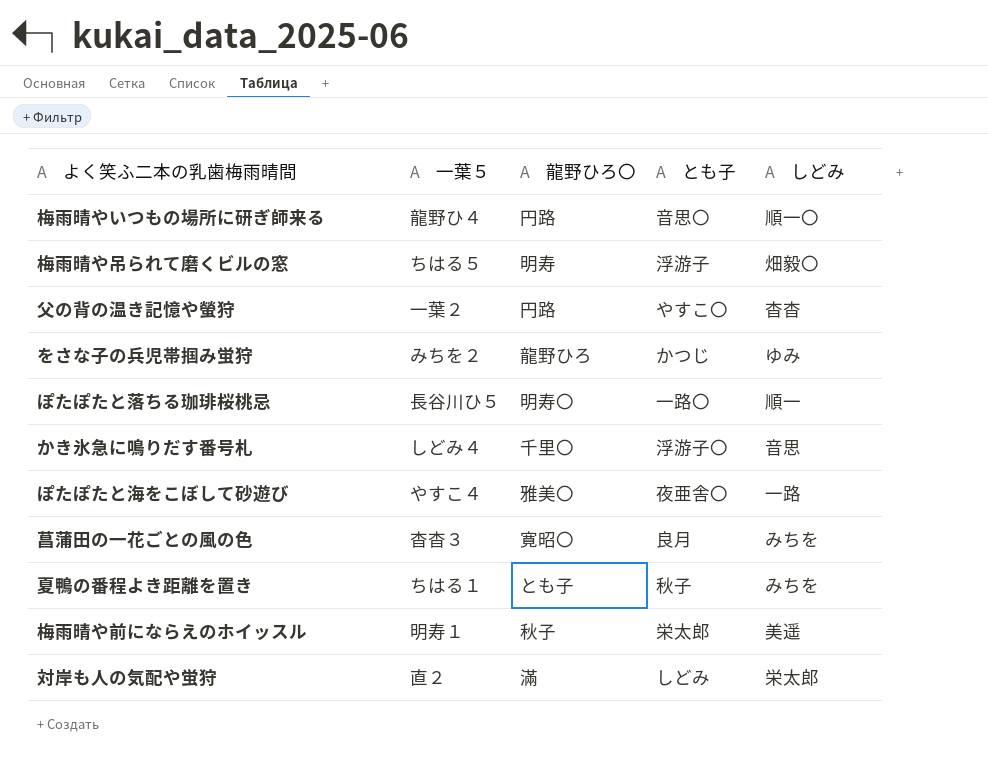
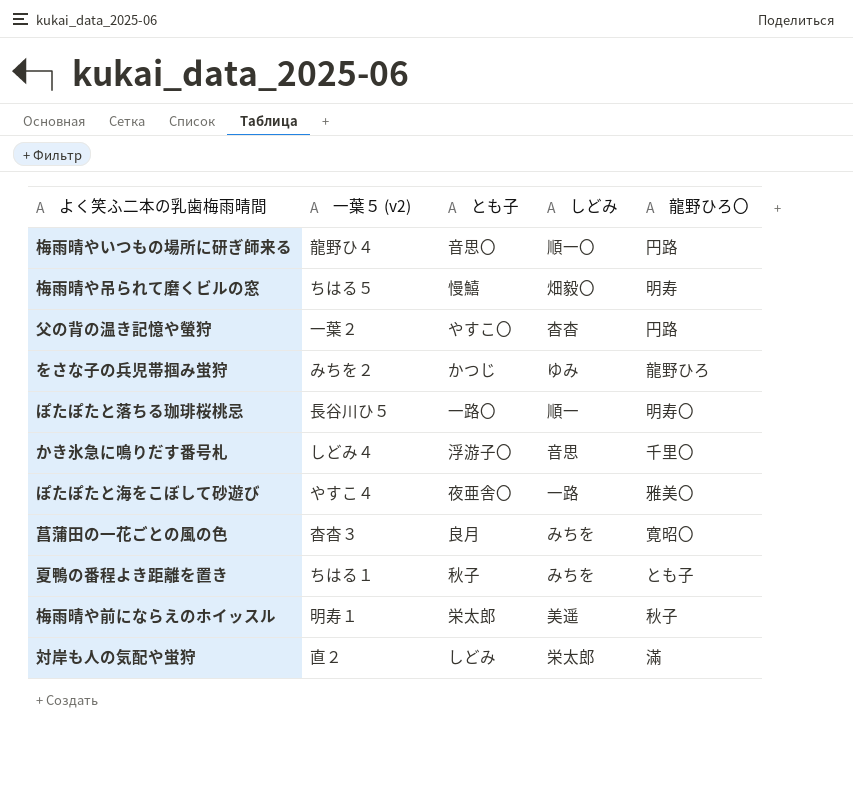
column name: 一葉５ -> 一葉５ (v2)
column 龍野ひろ〇 | position: 3 -> 5
梅雨晴や吊られて磨くビルの窓 | とも子: 浮游子 -> 慢鱚

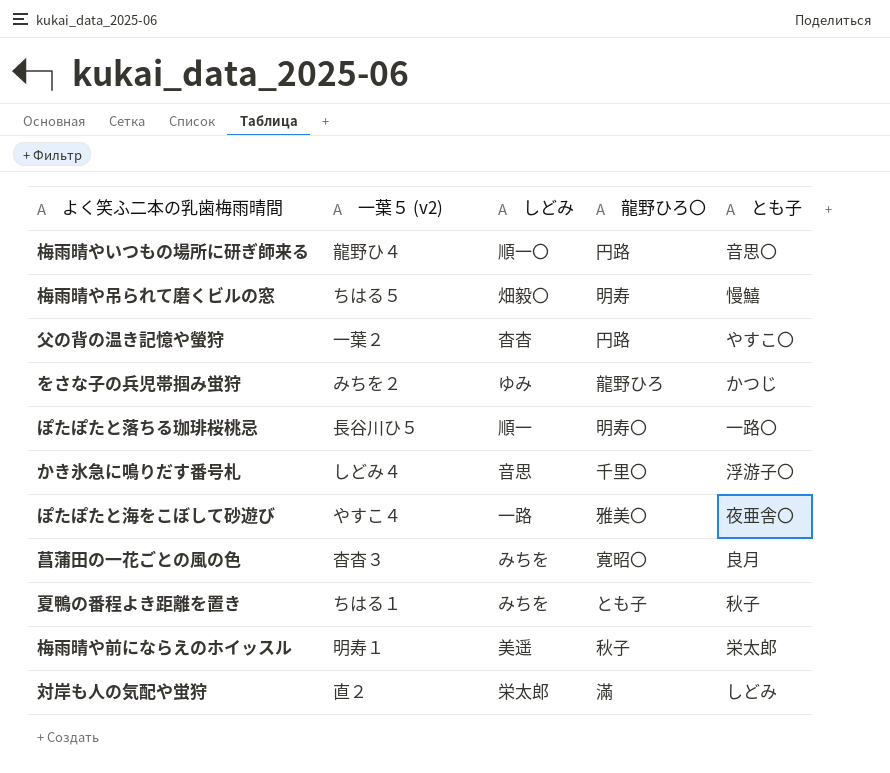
column とも子 | position: 3 -> 5

